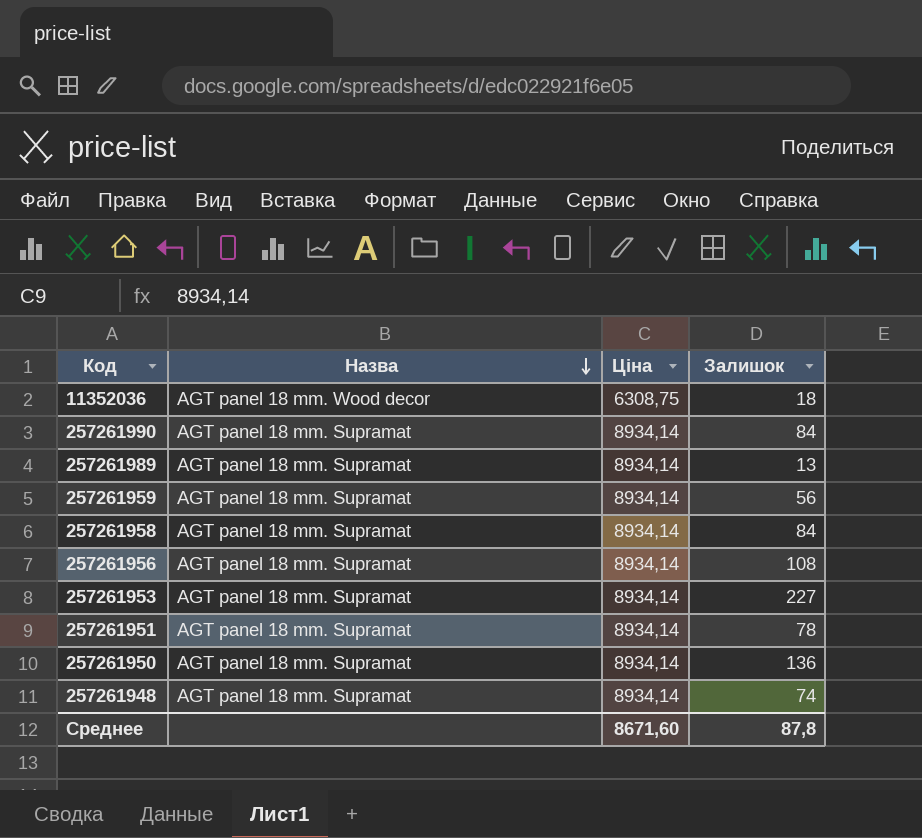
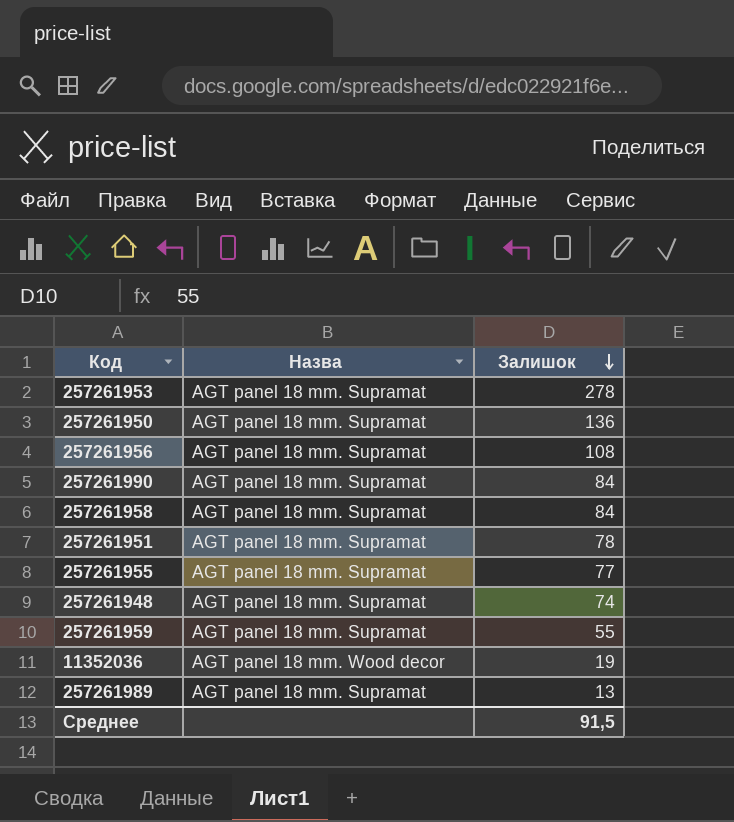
row order: Назва descending -> Залишок descending
column Ціна | position: 3 -> none
257261953 | Залишок: 227 -> 278
row 257261955: none -> AGT panel 18 mm. Supramat | 77
257261959 | Залишок: 56 -> 55
11352036 | Залишок: 18 -> 19
Среднее | Залишок: 87,8 -> 91,5

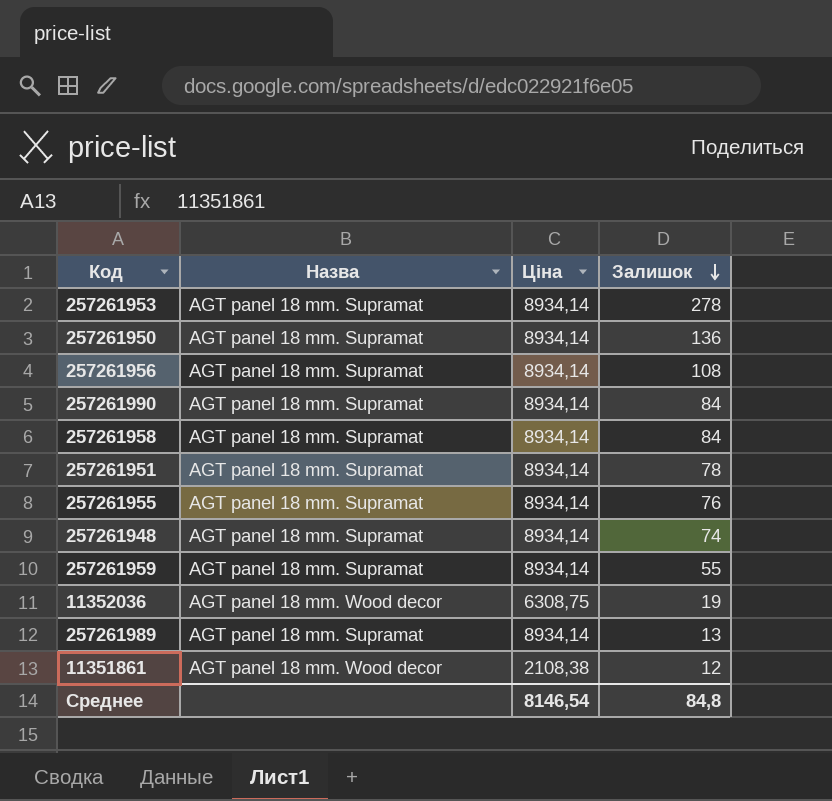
column Ціна | position: none -> 3
257261955 | Залишок: 77 -> 76
row 11351861: none -> AGT panel 18 mm. Wood decor | 2108,38 | 12
Среднее | Залишок: 91,5 -> 84,8

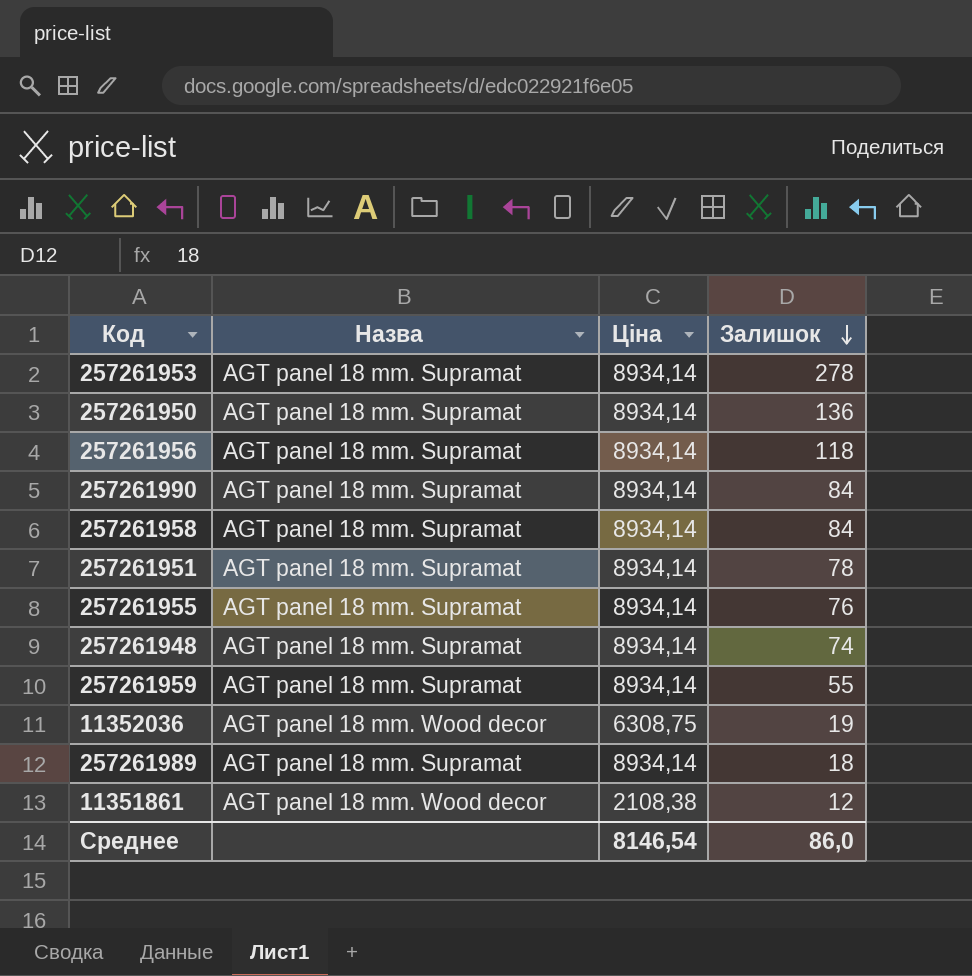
257261956 | Залишок: 108 -> 118
257261989 | Залишок: 13 -> 18
Среднее | Залишок: 84,8 -> 86,0

